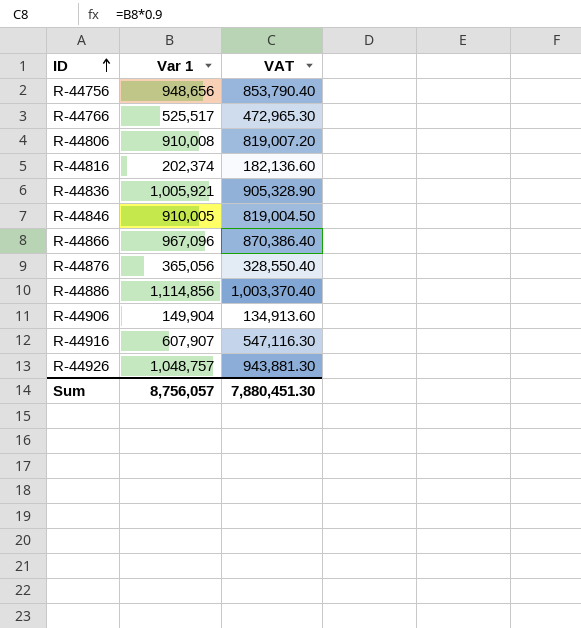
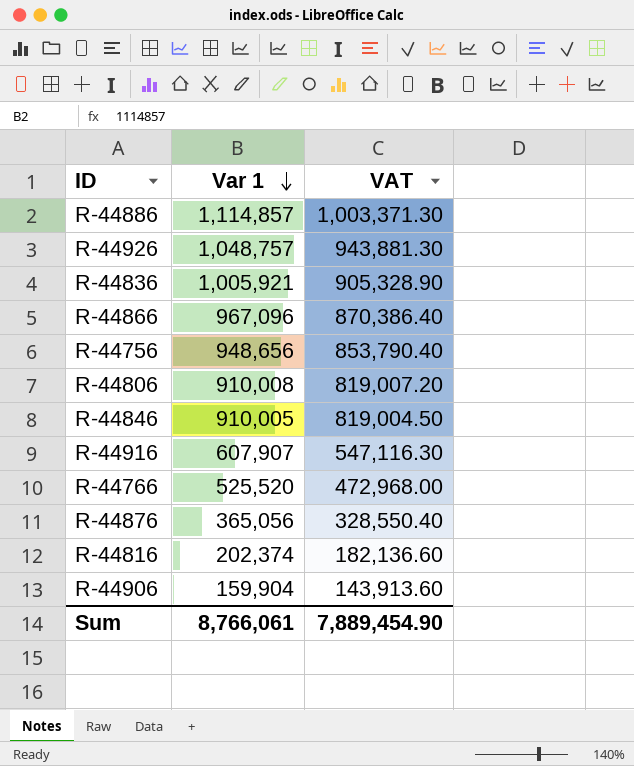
row order: ID ascending -> Var 1 descending
R-44886 | Var 1: 1,114,856 -> 1,114,857
R-44886 | VAT: 1,003,370.40 -> 1,003,371.30
R-44766 | Var 1: 525,517 -> 525,520
R-44766 | VAT: 472,965.30 -> 472,968.00
R-44906 | Var 1: 149,904 -> 159,904
R-44906 | VAT: 134,913.60 -> 143,913.60
Sum | Var 1: 8,756,057 -> 8,766,061
Sum | VAT: 7,880,451.30 -> 7,889,454.90

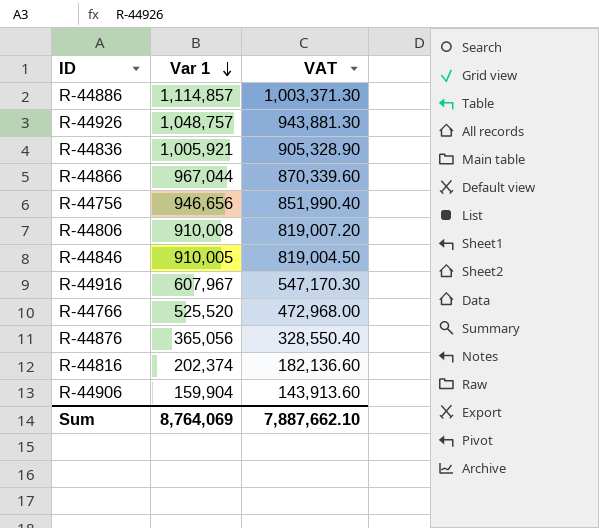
R-44866 | Var 1: 967,096 -> 967,044
R-44866 | VAT: 870,386.40 -> 870,339.60
R-44756 | Var 1: 948,656 -> 946,656
R-44756 | VAT: 853,790.40 -> 851,990.40
R-44916 | Var 1: 607,907 -> 607,967
R-44916 | VAT: 547,116.30 -> 547,170.30
Sum | Var 1: 8,766,061 -> 8,764,069
Sum | VAT: 7,889,454.90 -> 7,887,662.10

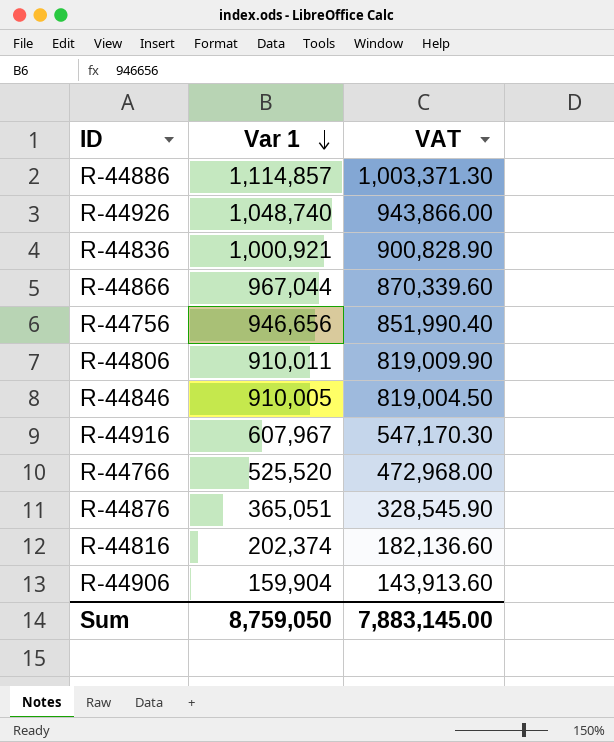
R-44926 | Var 1: 1,048,757 -> 1,048,740
R-44926 | VAT: 943,881.30 -> 943,866.00
R-44836 | Var 1: 1,005,921 -> 1,000,921
R-44836 | VAT: 905,328.90 -> 900,828.90
R-44806 | Var 1: 910,008 -> 910,011
R-44806 | VAT: 819,007.20 -> 819,009.90
R-44876 | Var 1: 365,056 -> 365,051
R-44876 | VAT: 328,550.40 -> 328,545.90
Sum | Var 1: 8,764,069 -> 8,759,050
Sum | VAT: 7,887,662.10 -> 7,883,145.00

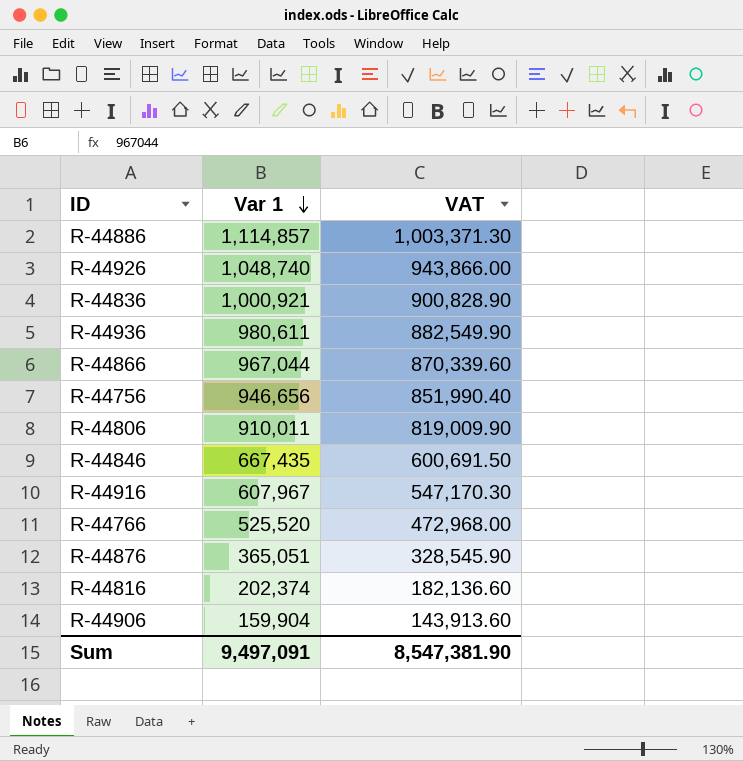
row R-44936: none -> 980,611 | 882,549.90
R-44846 | Var 1: 910,005 -> 667,435
R-44846 | VAT: 819,004.50 -> 600,691.50
Sum | Var 1: 8,759,050 -> 9,497,091
Sum | VAT: 7,883,145.00 -> 8,547,381.90

